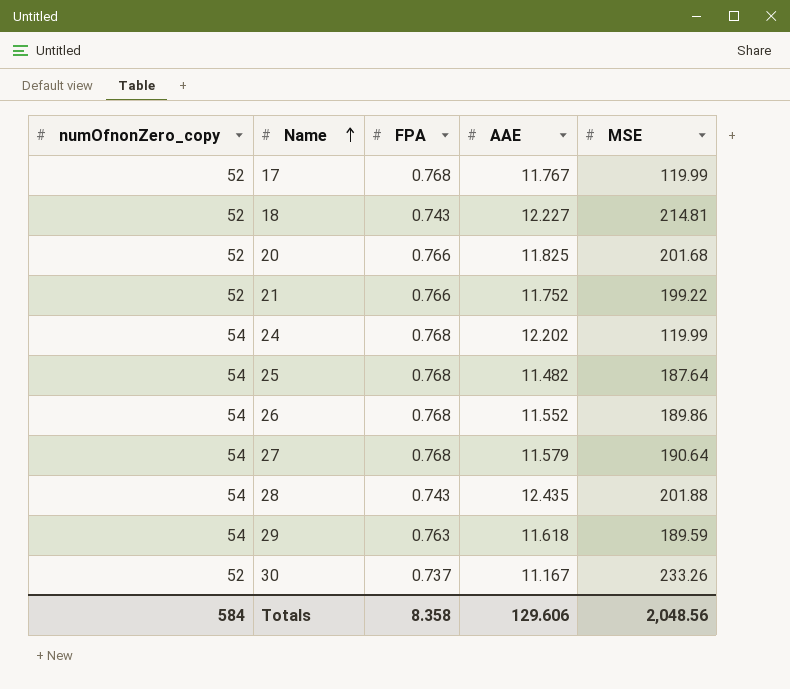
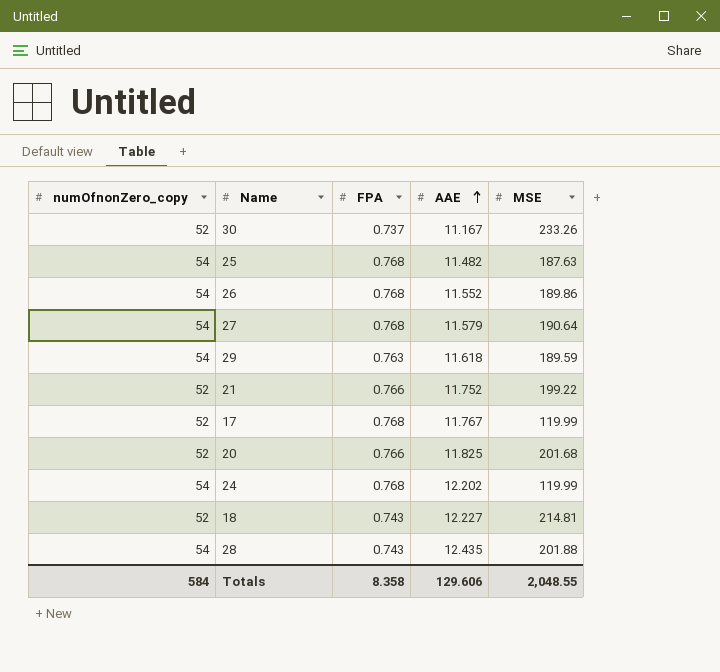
row order: Name ascending -> AAE ascending
25 | MSE: 187.64 -> 187.63
Totals | MSE: 2,048.56 -> 2,048.55

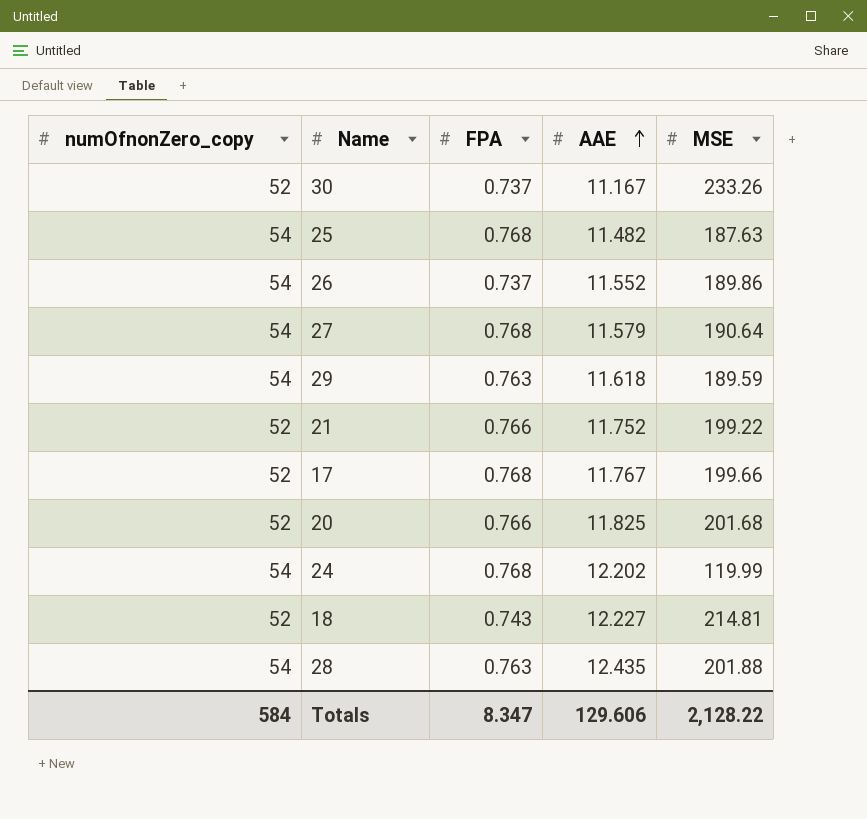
26 | FPA: 0.768 -> 0.737
17 | MSE: 119.99 -> 199.66
28 | FPA: 0.743 -> 0.763
Totals | FPA: 8.358 -> 8.347
Totals | MSE: 2,048.55 -> 2,128.22

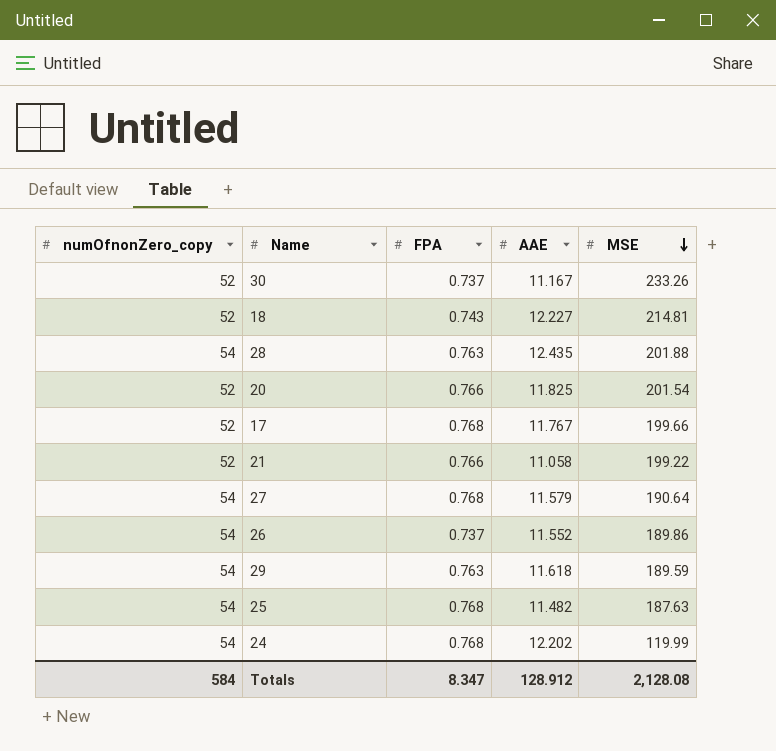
row order: AAE ascending -> MSE descending
20 | MSE: 201.68 -> 201.54
21 | AAE: 11.752 -> 11.058
Totals | AAE: 129.606 -> 128.912
Totals | MSE: 2,128.22 -> 2,128.08

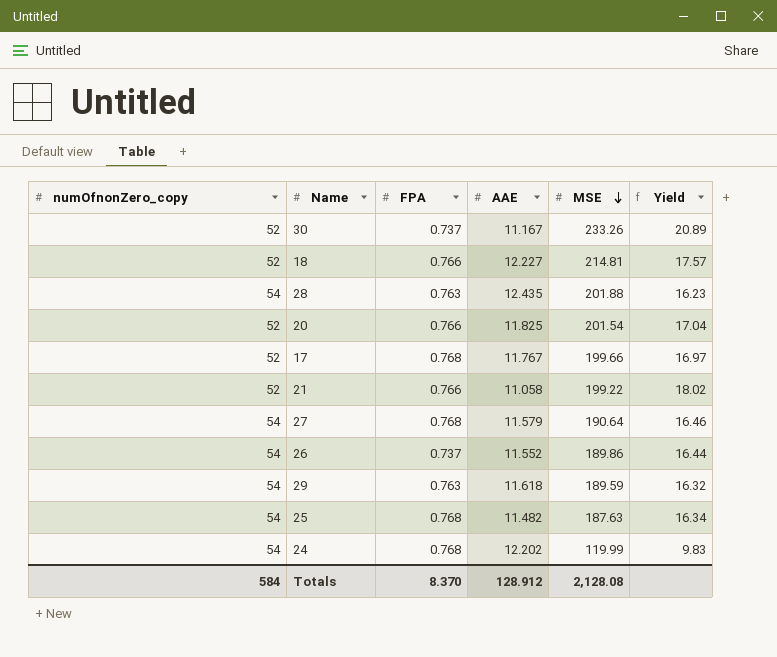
column Yield | formula: none -> [MSE] / [AAE]
18 | FPA: 0.743 -> 0.766
Totals | FPA: 8.347 -> 8.370

